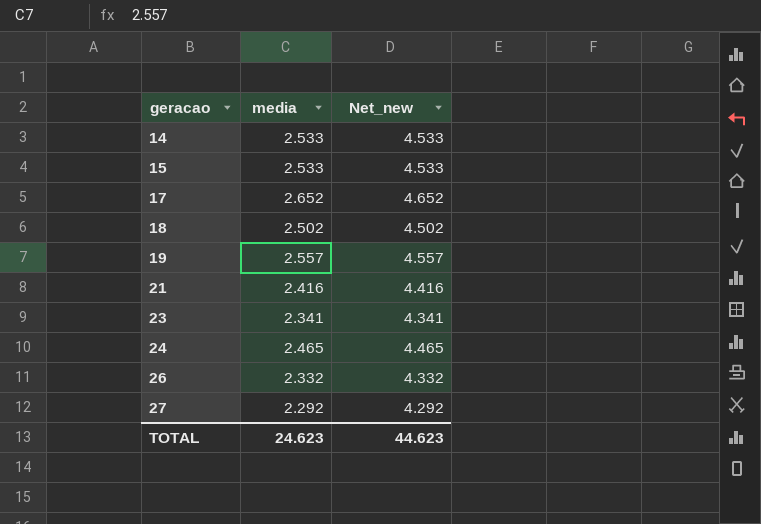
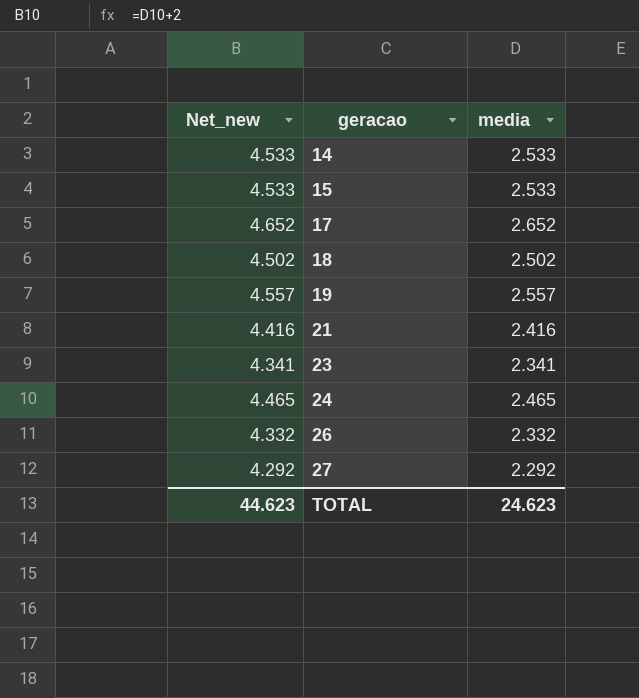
column Net_new | position: 3 -> 1

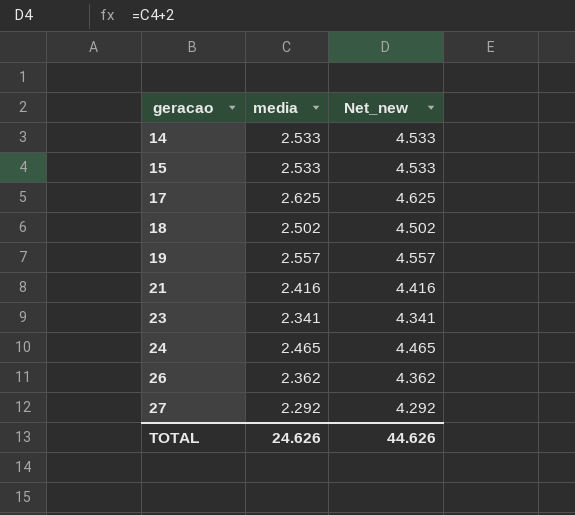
column Net_new | position: 1 -> 3
17 | media: 2.652 -> 2.625
17 | Net_new: 4.652 -> 4.625
26 | media: 2.332 -> 2.362
26 | Net_new: 4.332 -> 4.362
TOTAL | media: 24.623 -> 24.626
TOTAL | Net_new: 44.623 -> 44.626

